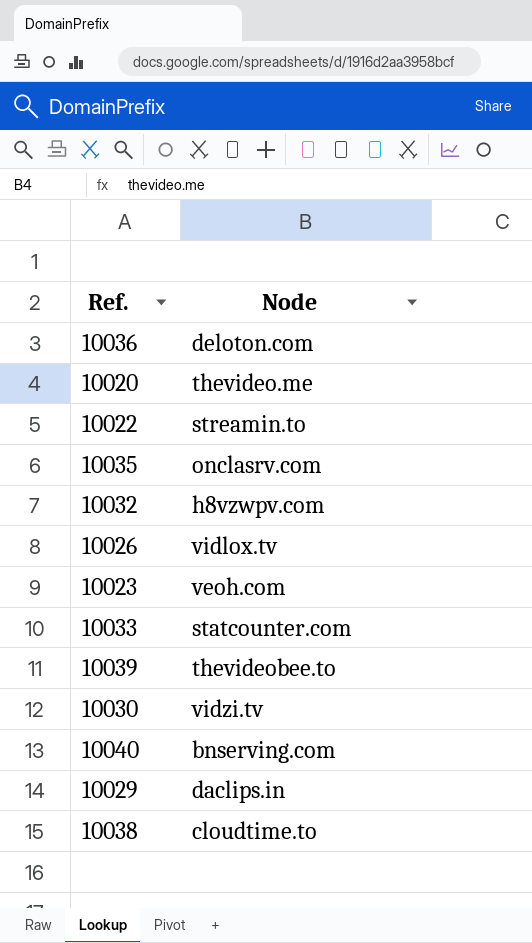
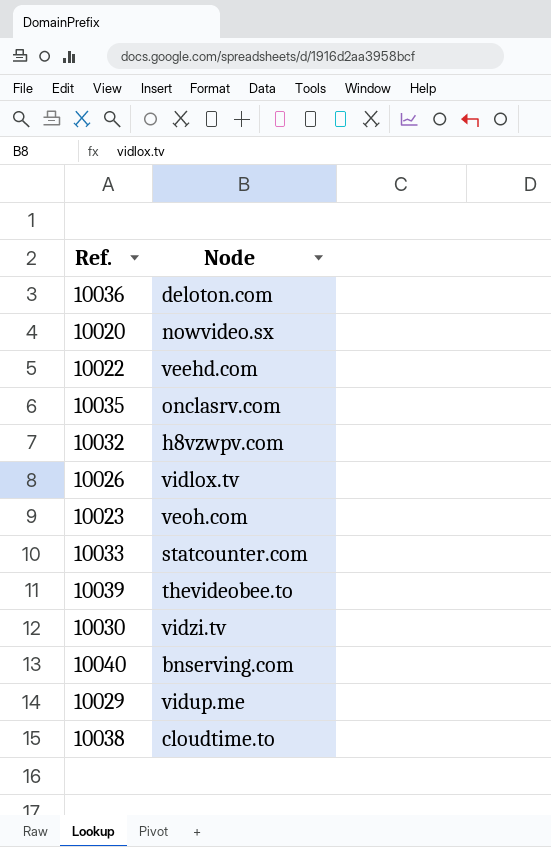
10020 | Node: thevideo.me -> nowvideo.sx
10022 | Node: streamin.to -> veehd.com
10029 | Node: daclips.in -> vidup.me

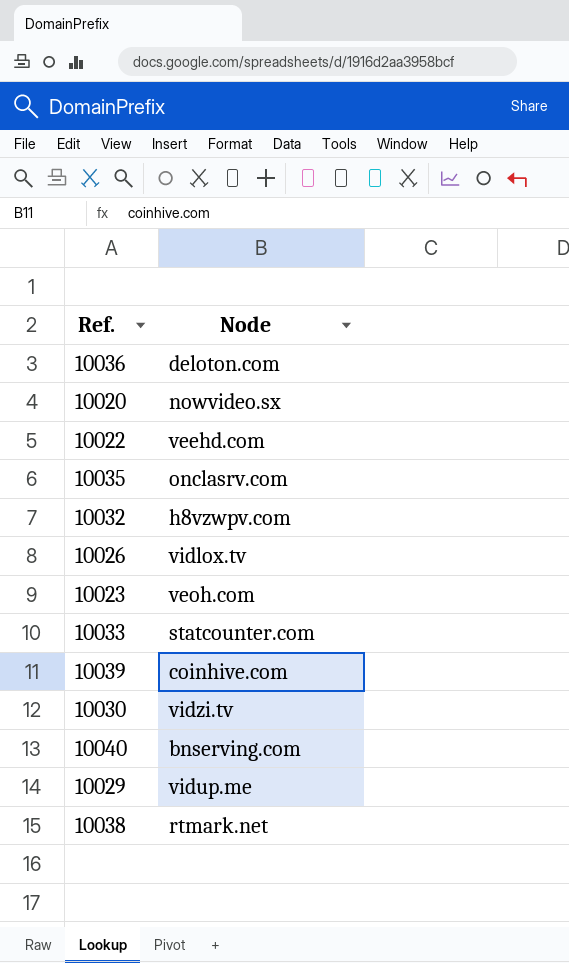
10039 | Node: thevideobee.to -> coinhive.com
10038 | Node: cloudtime.to -> rtmark.net

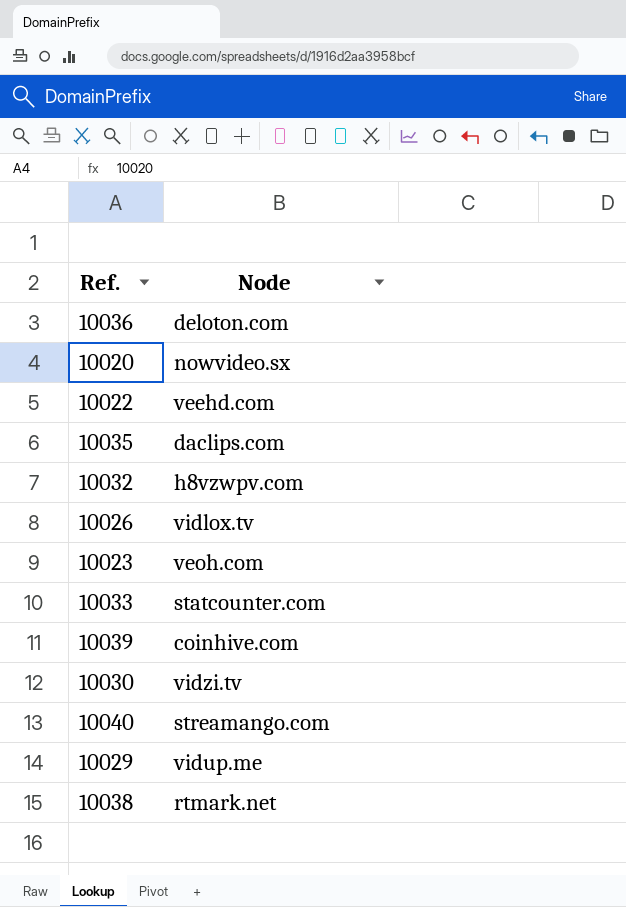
10035 | Node: onclasrv.com -> daclips.com
10040 | Node: bnserving.com -> streamango.com

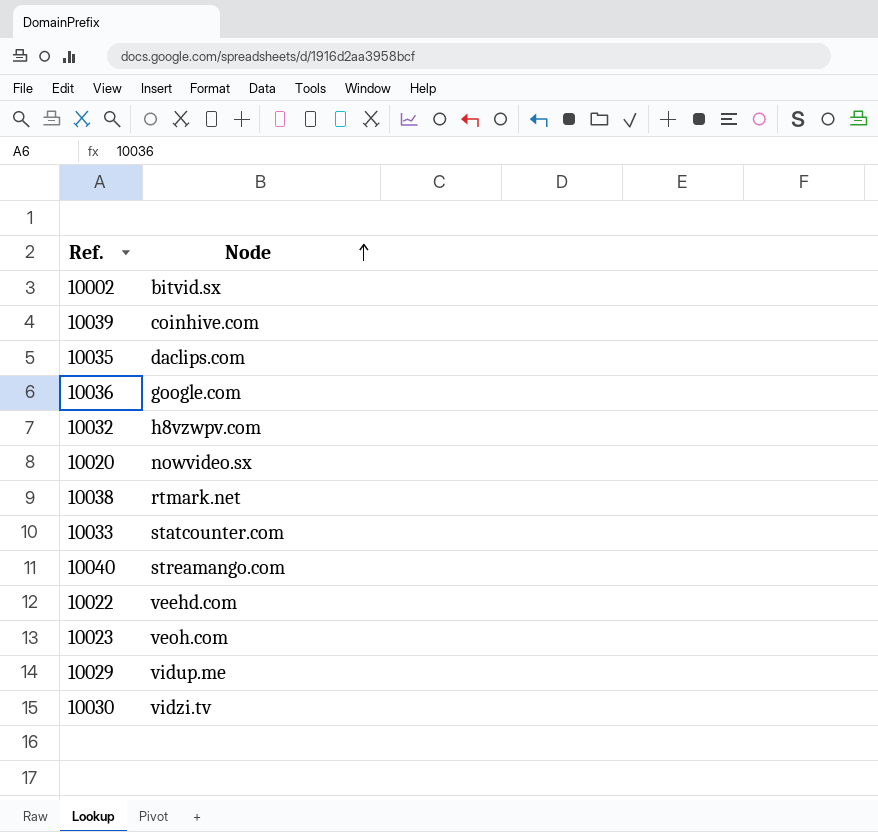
row order: none -> Node ascending
row 10026: vidlox.tv -> none
row 10002: none -> bitvid.sx
10036 | Node: deloton.com -> google.com

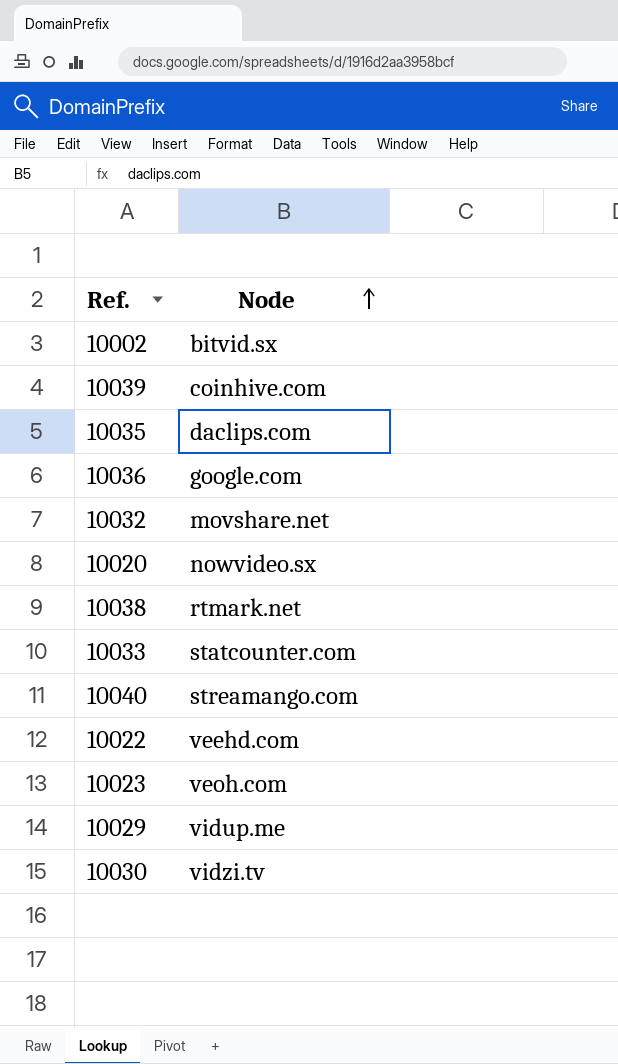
10032 | Node: h8vzwpv.com -> movshare.net

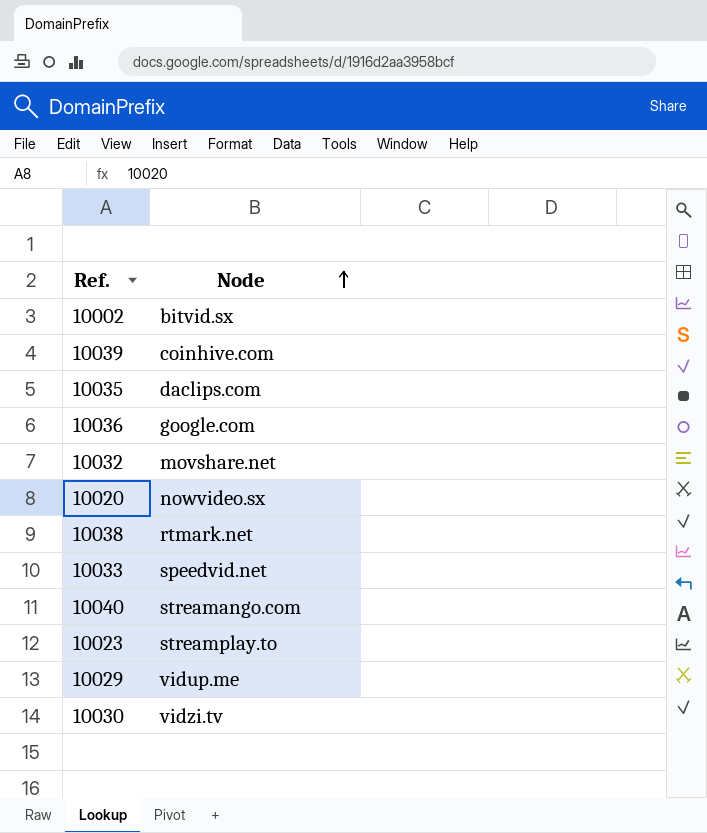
row 10022: veehd.com -> none
10033 | Node: statcounter.com -> speedvid.net
10023 | Node: veoh.com -> streamplay.to

